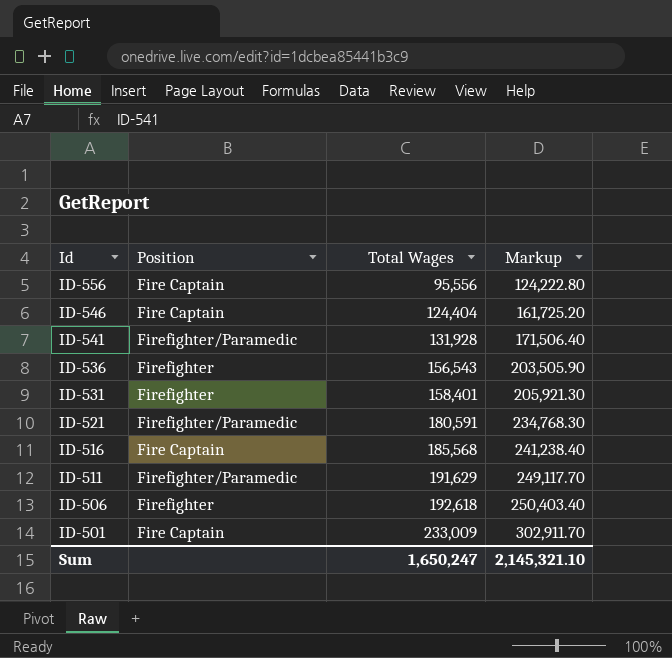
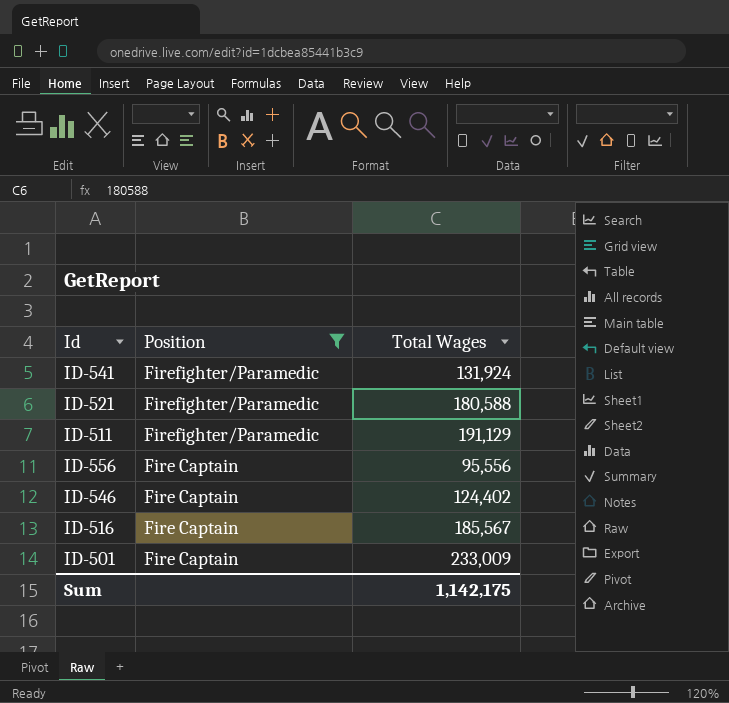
filter: none -> Position != Firefighter
row order: Id descending -> Position descending
column Markup | formula: [Total Wages] * 1.3 -> none
ID-541 | Total Wages: 131,928 -> 131,924
ID-521 | Total Wages: 180,591 -> 180,588
ID-511 | Total Wages: 191,629 -> 191,129
ID-546 | Total Wages: 124,404 -> 124,402
ID-516 | Total Wages: 185,568 -> 185,567
Sum | Total Wages: 1,650,247 -> 1,142,175

